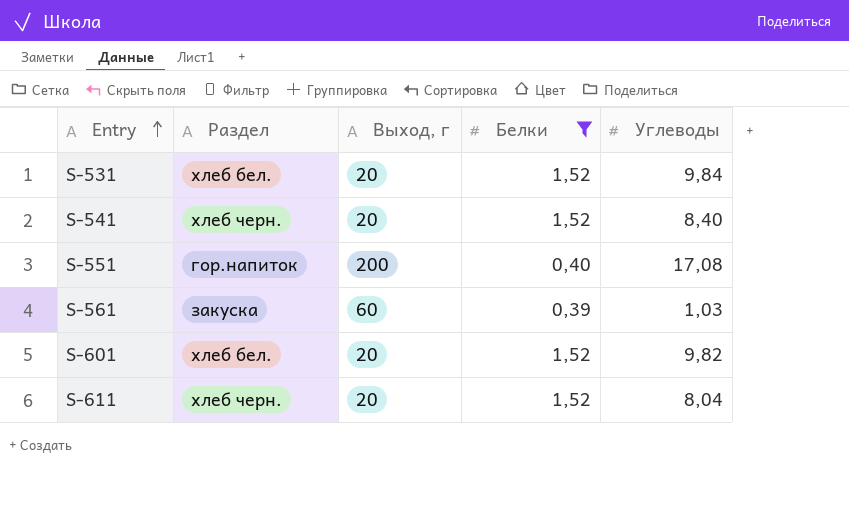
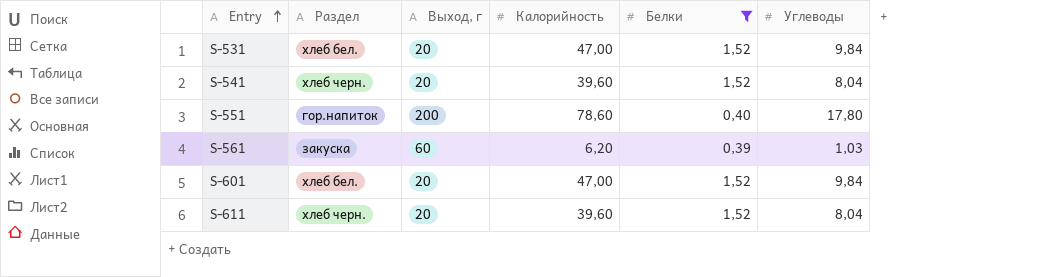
column Калорийность | position: none -> 4
S-541 | Углеводы: 8,40 -> 8,04
S-551 | Углеводы: 17,08 -> 17,80
S-601 | Углеводы: 9,82 -> 9,84

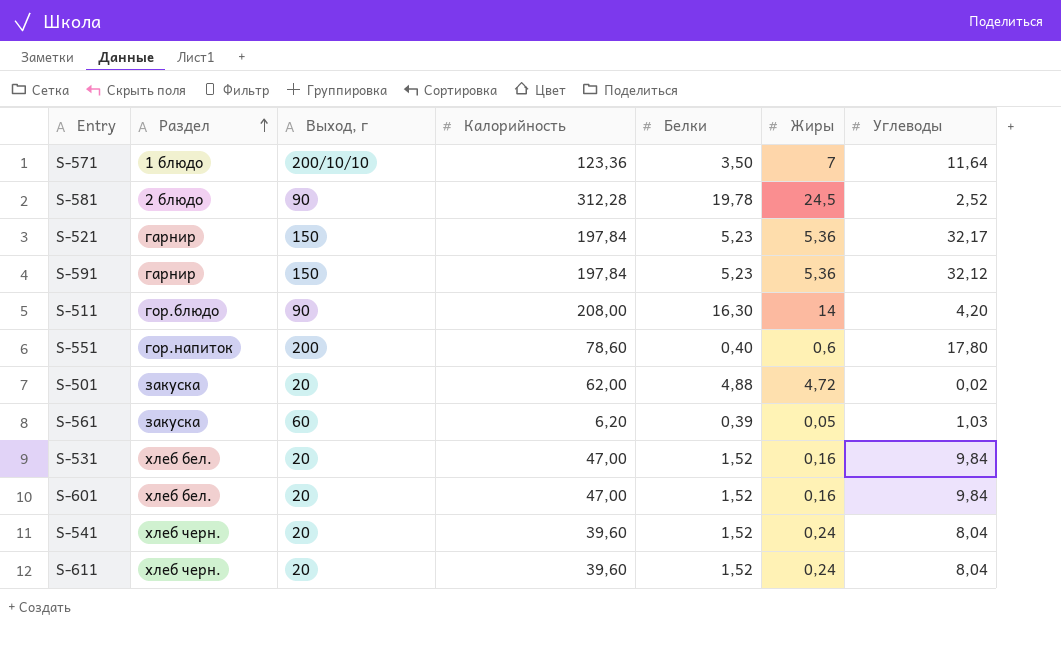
filter: Белки <= 1,52 -> none
row order: Entry ascending -> Раздел ascending
column Жиры | position: none -> 6

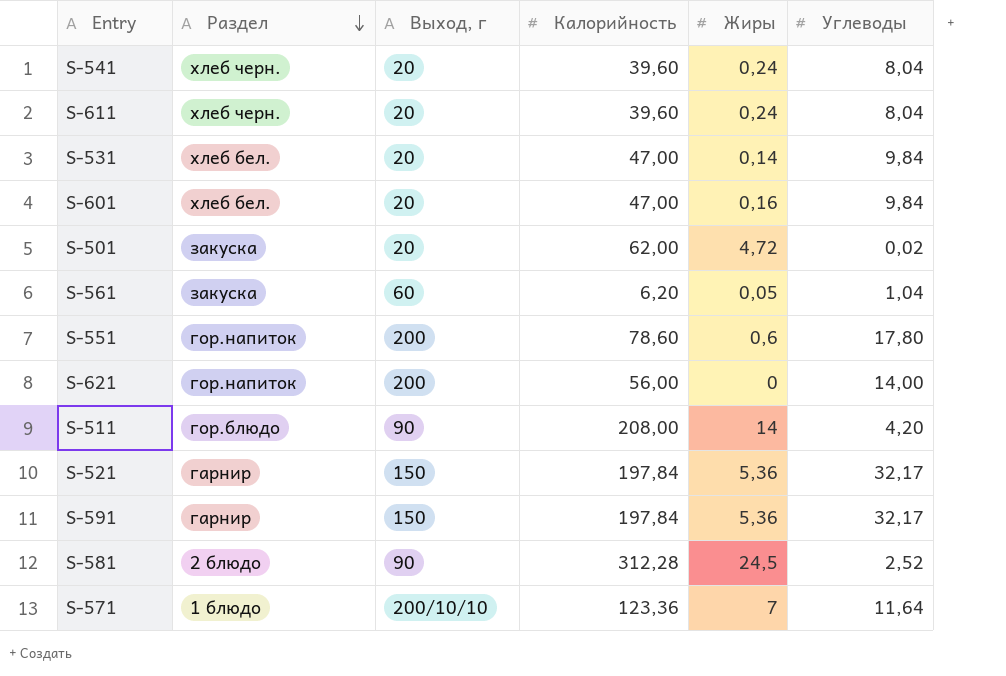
row order: Раздел ascending -> Раздел descending
column Белки | position: 5 -> none
S-531 | Жиры: 0,16 -> 0,14
S-561 | Углеводы: 1,03 -> 1,04
row S-621: none -> гор.напиток | 200 | 56,00 | 0 | 14,00
S-591 | Углеводы: 32,12 -> 32,17

